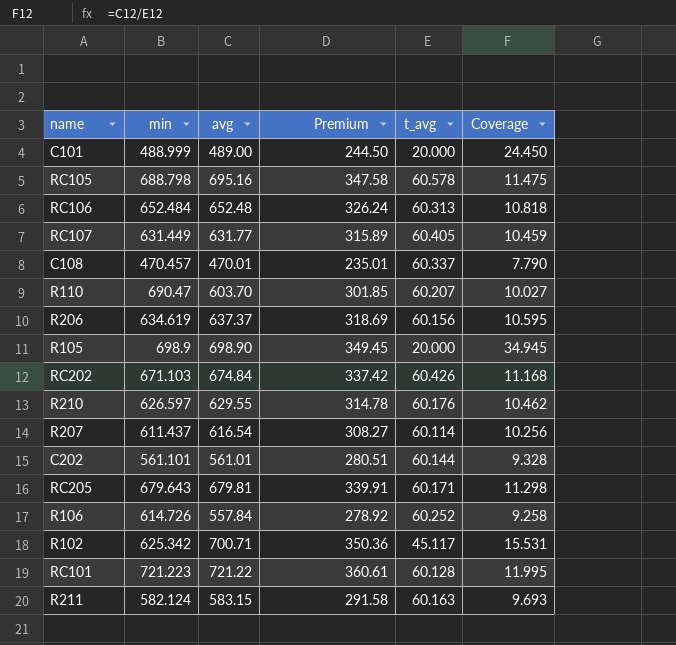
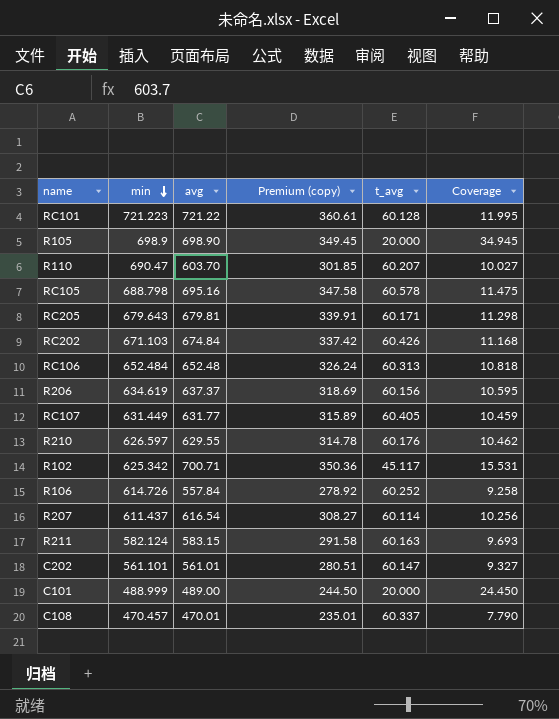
row order: none -> min descending
column name: Premium -> Premium (copy)
C202 | t_avg: 60.144 -> 60.147
C202 | Coverage: 9.328 -> 9.327

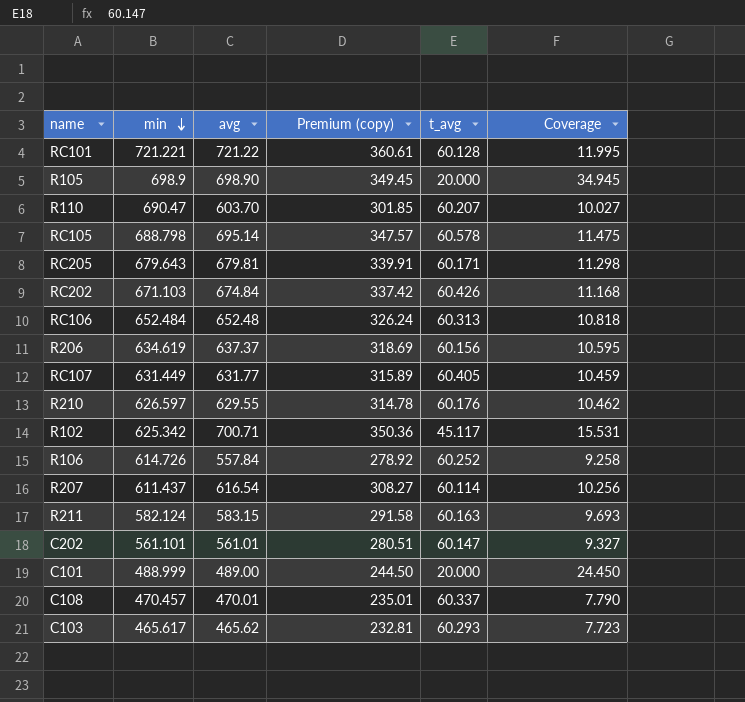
RC101 | min: 721.223 -> 721.221
RC105 | avg: 695.16 -> 695.14
RC105 | Premium (copy): 347.58 -> 347.57
row C103: none -> 465.617 | 465.62 | 232.81 | 60.293 | 7.723

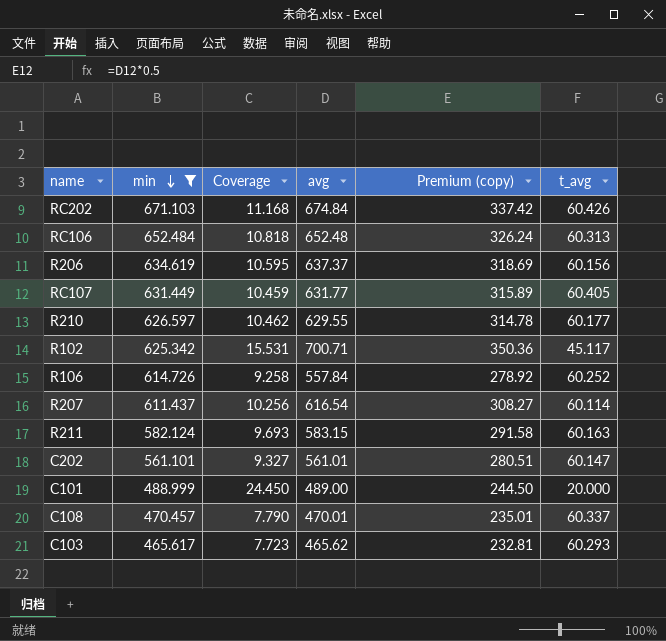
filter: none -> min <= 671.103
column Coverage | position: 6 -> 3
R210 | t_avg: 60.176 -> 60.177

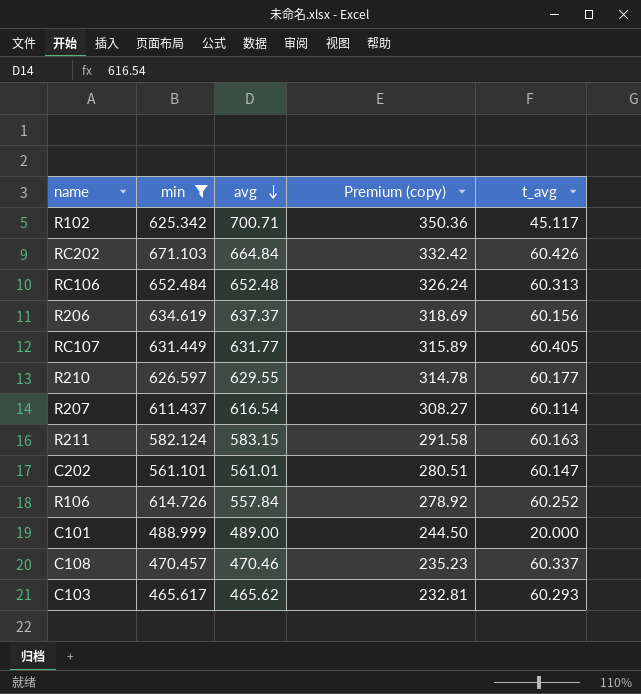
row order: min descending -> avg descending
column Coverage | formula: [avg] / [t_avg] -> none
RC202 | avg: 674.84 -> 664.84
RC202 | Premium (copy): 337.42 -> 332.42
C108 | avg: 470.01 -> 470.46
C108 | Premium (copy): 235.01 -> 235.23

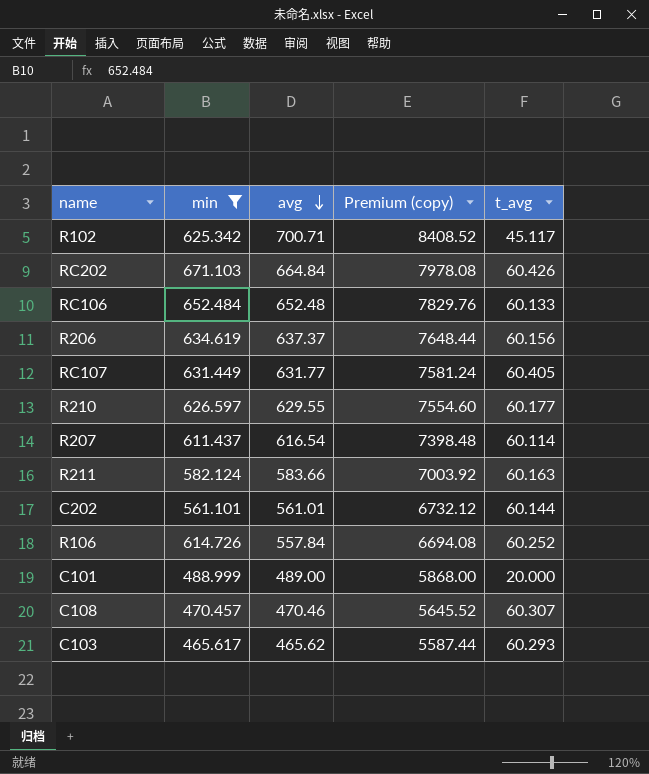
column Premium (copy) | formula: [avg] * 0.5 -> [avg] * 12
RC106 | t_avg: 60.313 -> 60.133
R211 | avg: 583.15 -> 583.66
C202 | t_avg: 60.147 -> 60.144
C108 | t_avg: 60.337 -> 60.307

